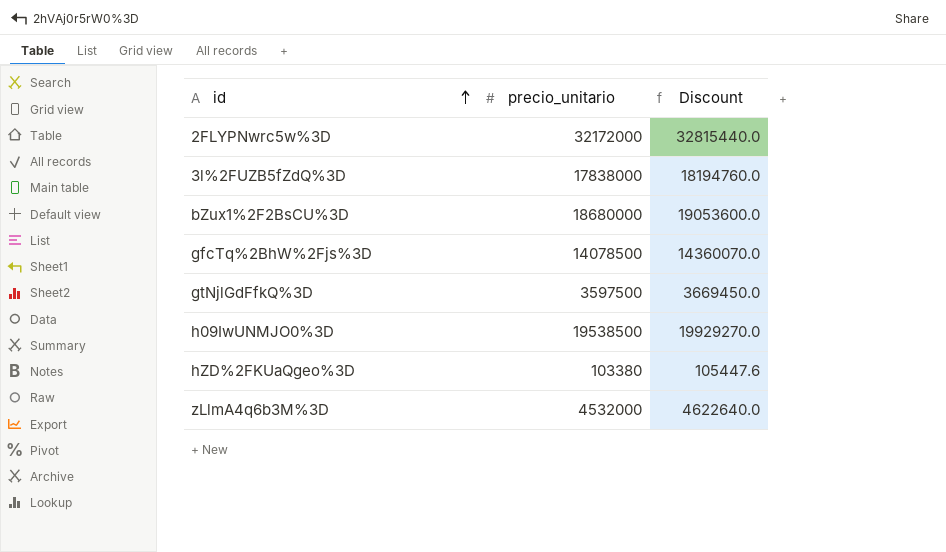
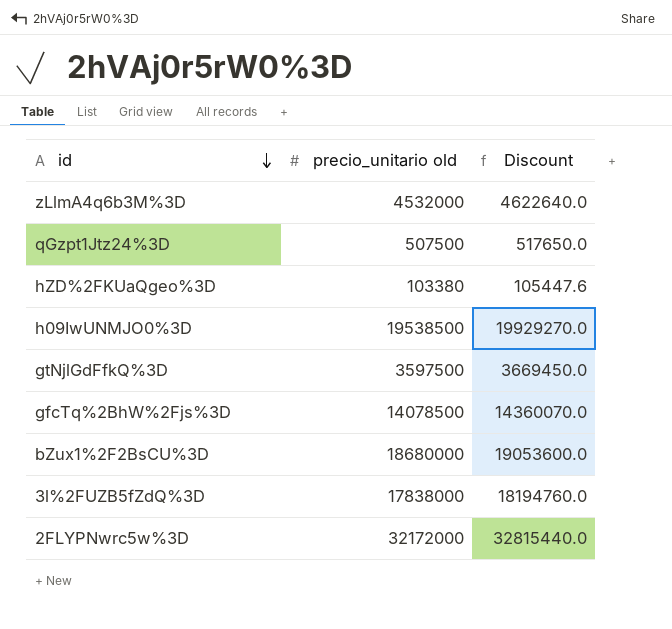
row order: id ascending -> id descending
column name: precio_unitario -> precio_unitario old
row qGzpt1Jtz24%3D: none -> 507500 | 517650.0

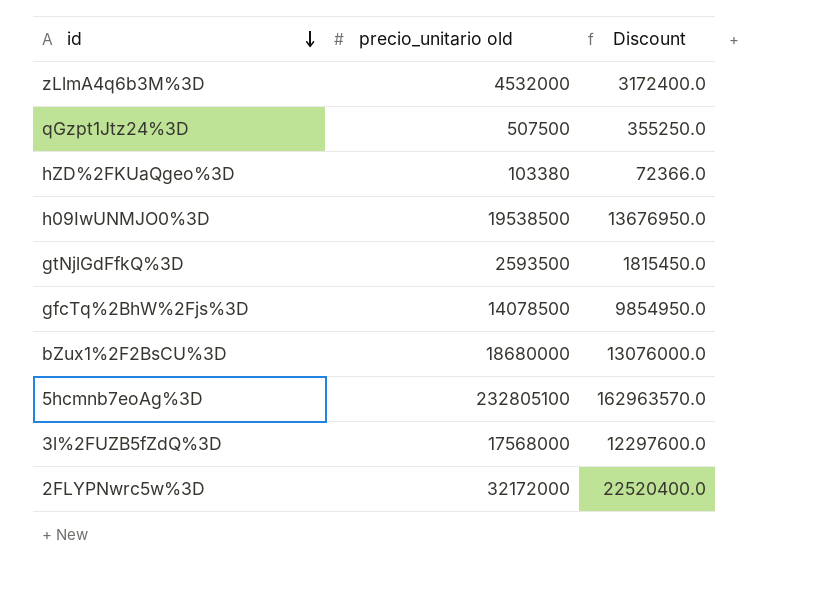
column Discount | formula: [precio_unitario old] * 1.02 -> [precio_unitario old] * 0.7
gtNjlGdFfkQ%3D | precio_unitario old: 3597500 -> 2593500
row 5hcmnb7eoAg%3D: none -> 232805100 | 162963570.0
3l%2FUZB5fZdQ%3D | precio_unitario old: 17838000 -> 17568000

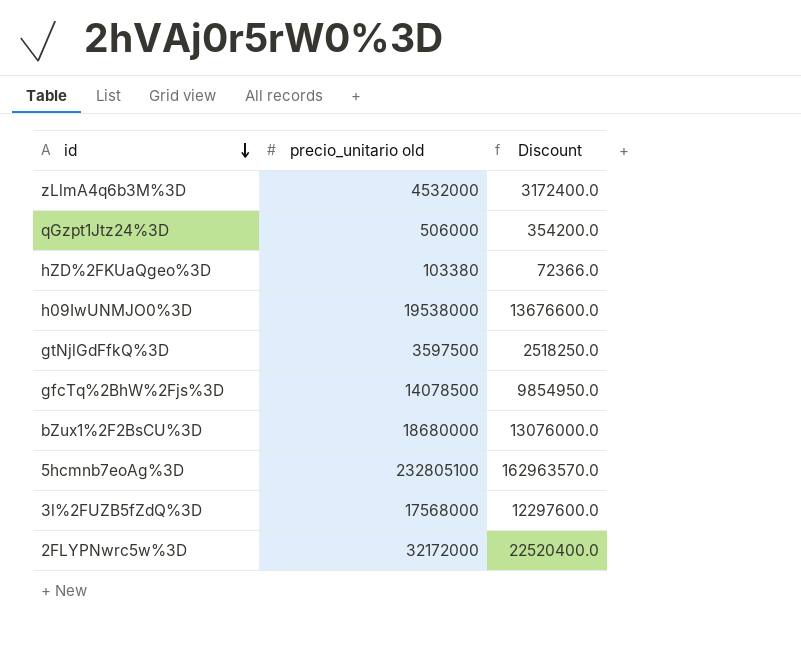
qGzpt1Jtz24%3D | precio_unitario old: 507500 -> 506000
qGzpt1Jtz24%3D | Discount: 355250.0 -> 354200.0
h09IwUNMJO0%3D | precio_unitario old: 19538500 -> 19538000
h09IwUNMJO0%3D | Discount: 13676950.0 -> 13676600.0
gtNjlGdFfkQ%3D | precio_unitario old: 2593500 -> 3597500
gtNjlGdFfkQ%3D | Discount: 1815450.0 -> 2518250.0

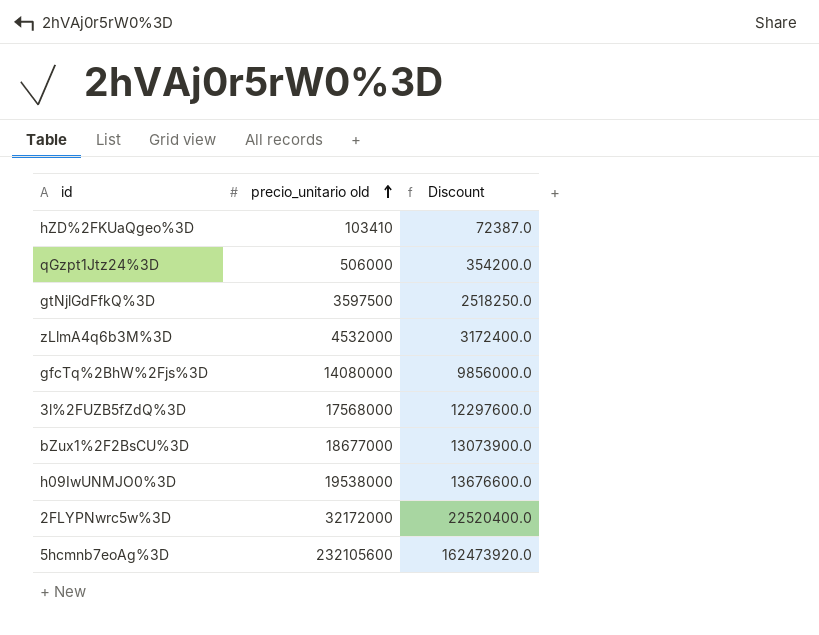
row order: id descending -> precio_unitario old ascending
hZD%2FKUaQgeo%3D | precio_unitario old: 103380 -> 103410
hZD%2FKUaQgeo%3D | Discount: 72366.0 -> 72387.0
gfcTq%2BhW%2Fjs%3D | precio_unitario old: 14078500 -> 14080000
gfcTq%2BhW%2Fjs%3D | Discount: 9854950.0 -> 9856000.0
bZux1%2F2BsCU%3D | precio_unitario old: 18680000 -> 18677000
bZux1%2F2BsCU%3D | Discount: 13076000.0 -> 13073900.0
5hcmnb7eoAg%3D | precio_unitario old: 232805100 -> 232105600
5hcmnb7eoAg%3D | Discount: 162963570.0 -> 162473920.0

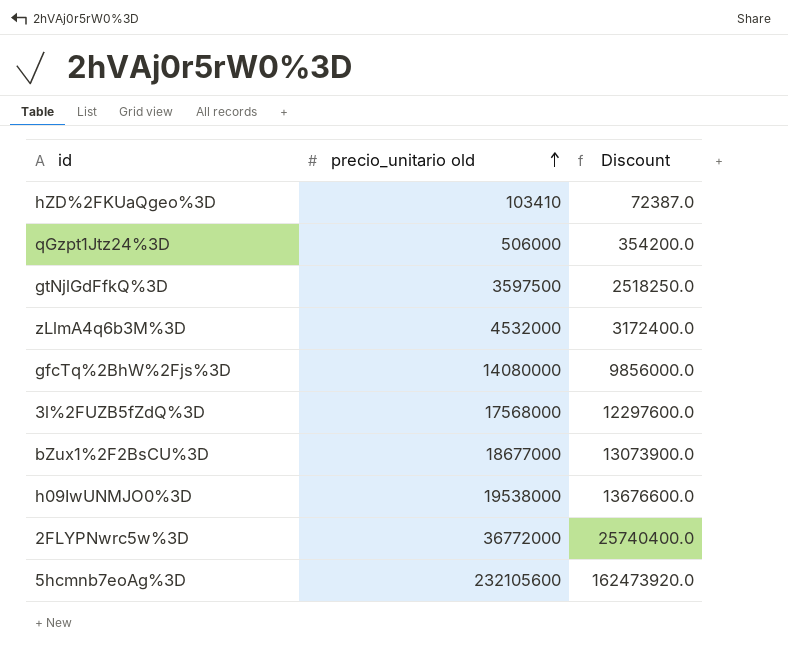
2FLYPNwrc5w%3D | precio_unitario old: 32172000 -> 36772000
2FLYPNwrc5w%3D | Discount: 22520400.0 -> 25740400.0

